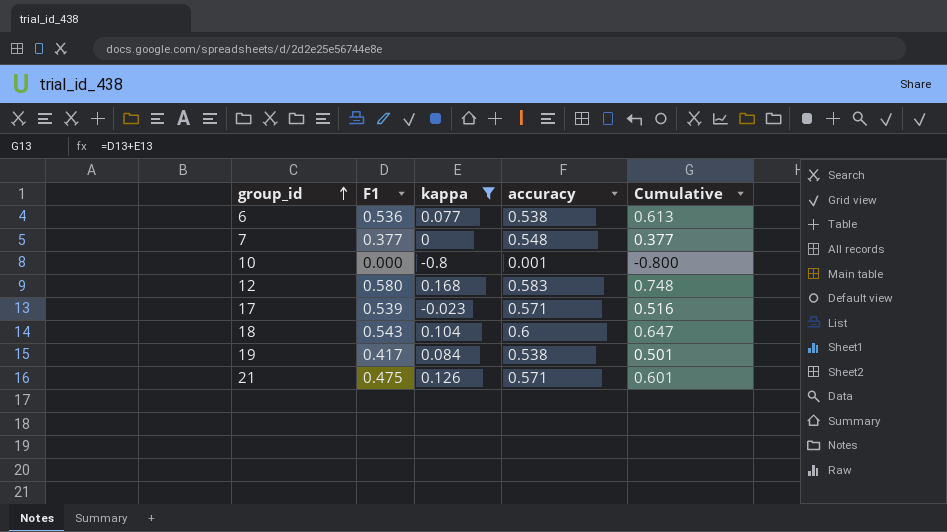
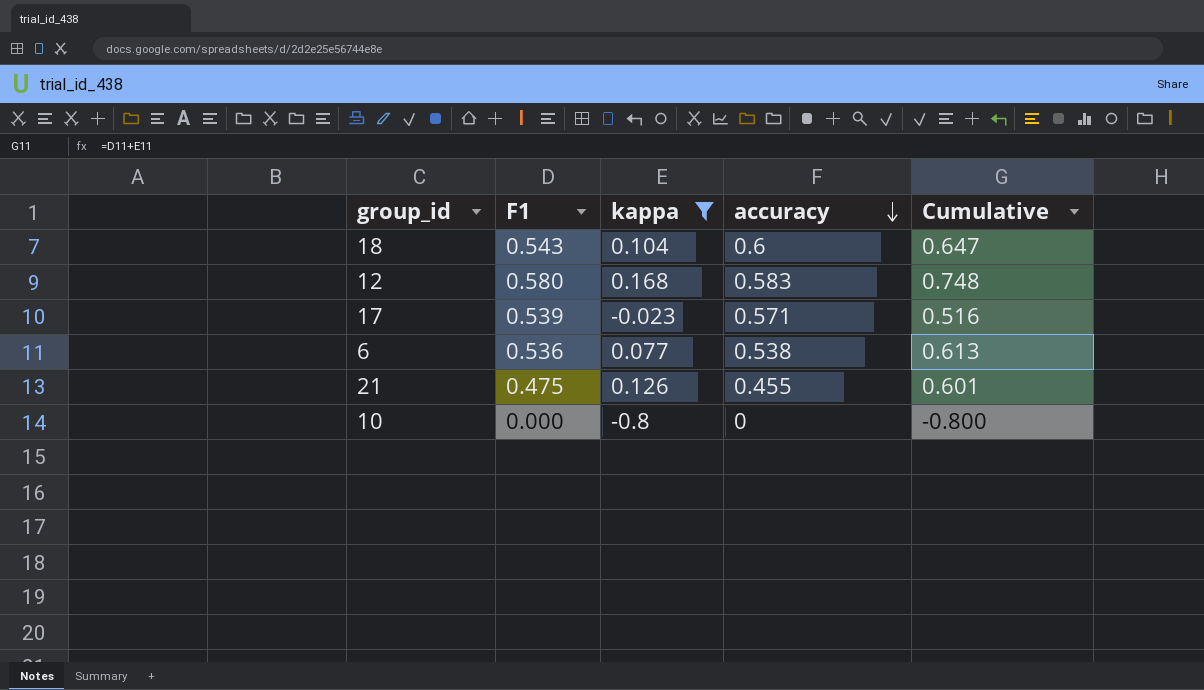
row order: group_id ascending -> accuracy descending
row 7: 0.377 | 0 | 0.548 | 0.377 -> none
row 19: 0.417 | 0.084 | 0.538 | 0.501 -> none
21 | accuracy: 0.571 -> 0.455
10 | accuracy: 0.001 -> 0

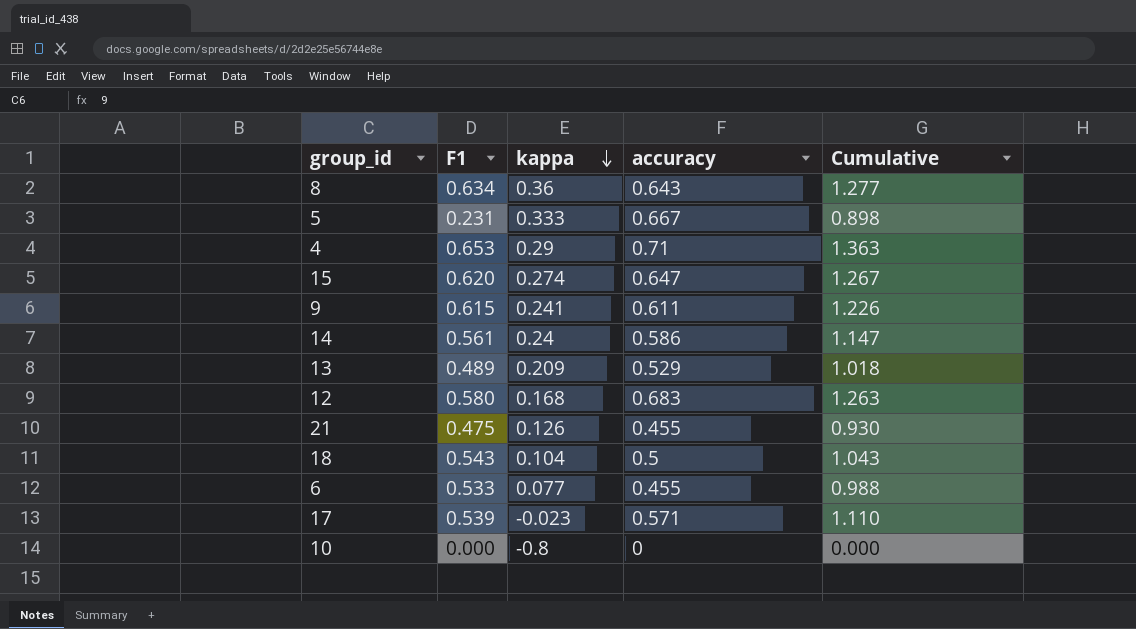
filter: kappa <= 0.168 -> none
row order: accuracy descending -> kappa descending
column Cumulative | formula: [F1] + [kappa] -> [F1] + [accuracy]
12 | accuracy: 0.583 -> 0.683
18 | accuracy: 0.6 -> 0.5
6 | F1: 0.536 -> 0.533
6 | accuracy: 0.538 -> 0.455

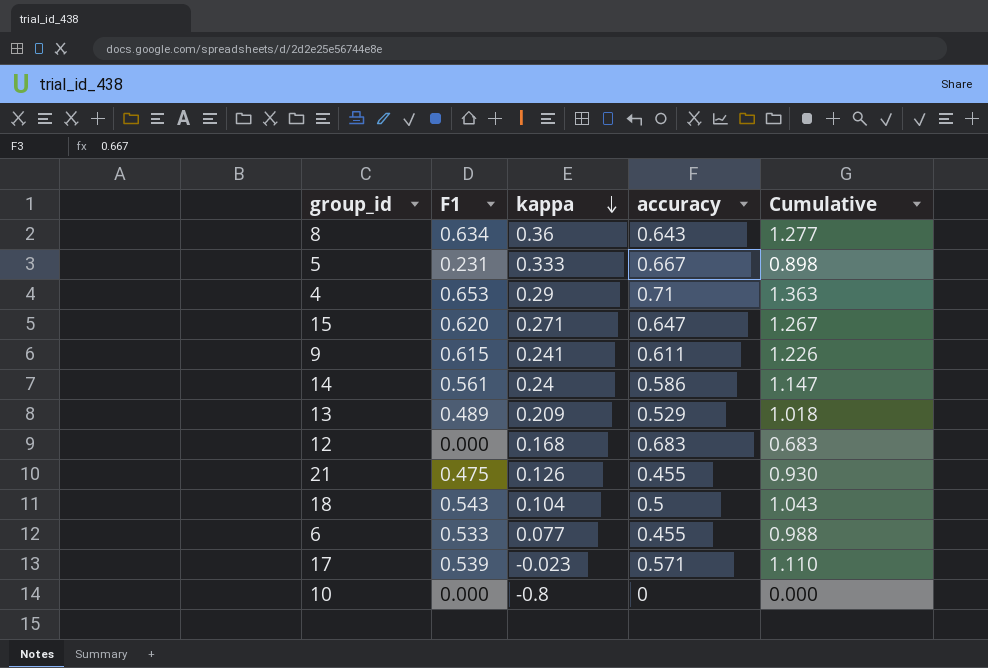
15 | kappa: 0.274 -> 0.271
12 | F1: 0.580 -> 0.000
12 | Cumulative: 1.263 -> 0.683

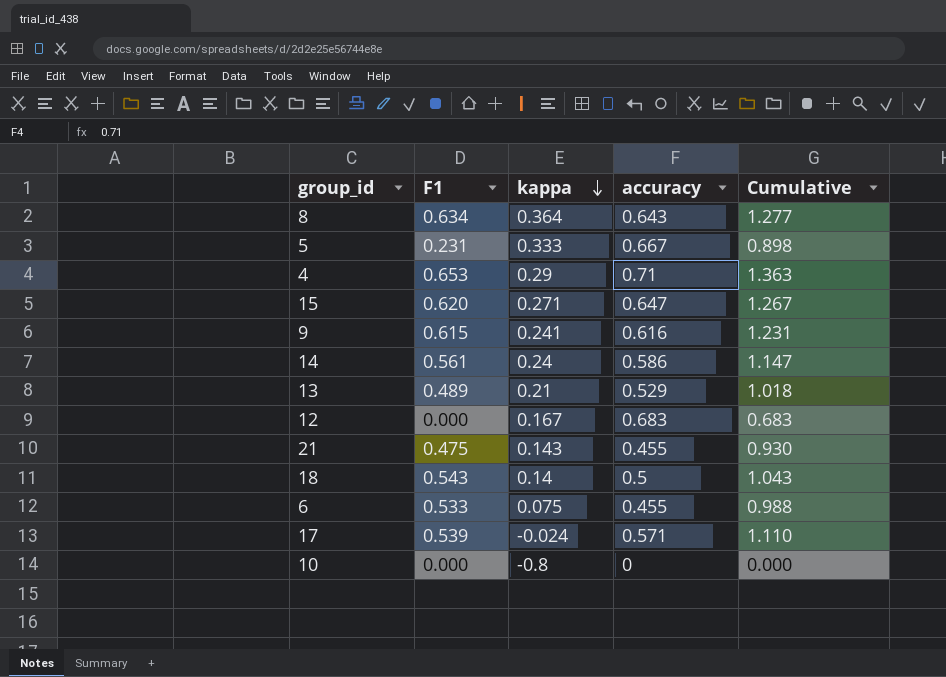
8 | kappa: 0.36 -> 0.364
9 | accuracy: 0.611 -> 0.616
9 | Cumulative: 1.226 -> 1.231
13 | kappa: 0.209 -> 0.21
12 | kappa: 0.168 -> 0.167
21 | kappa: 0.126 -> 0.143
18 | kappa: 0.104 -> 0.14
6 | kappa: 0.077 -> 0.075
17 | kappa: -0.023 -> -0.024

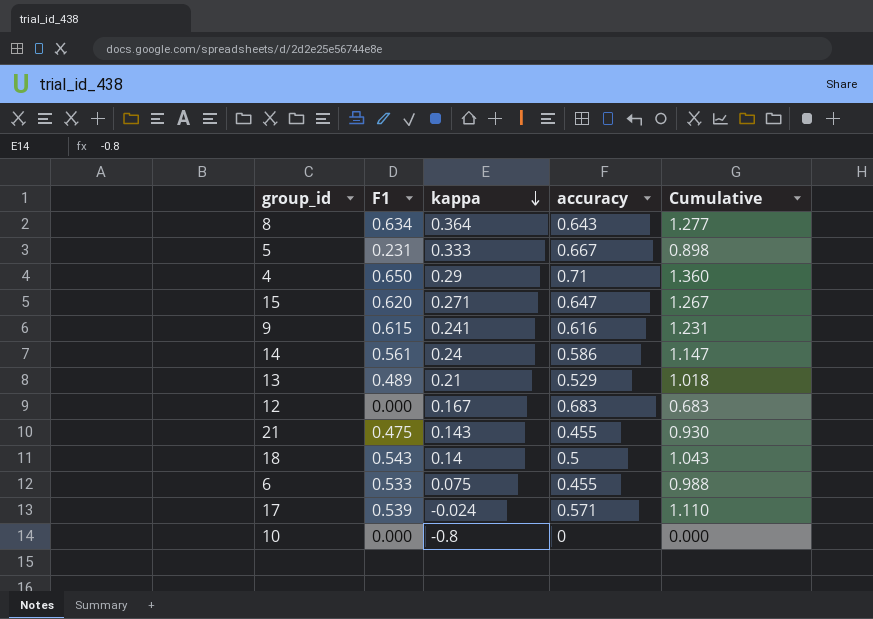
4 | F1: 0.653 -> 0.650
4 | Cumulative: 1.363 -> 1.360

